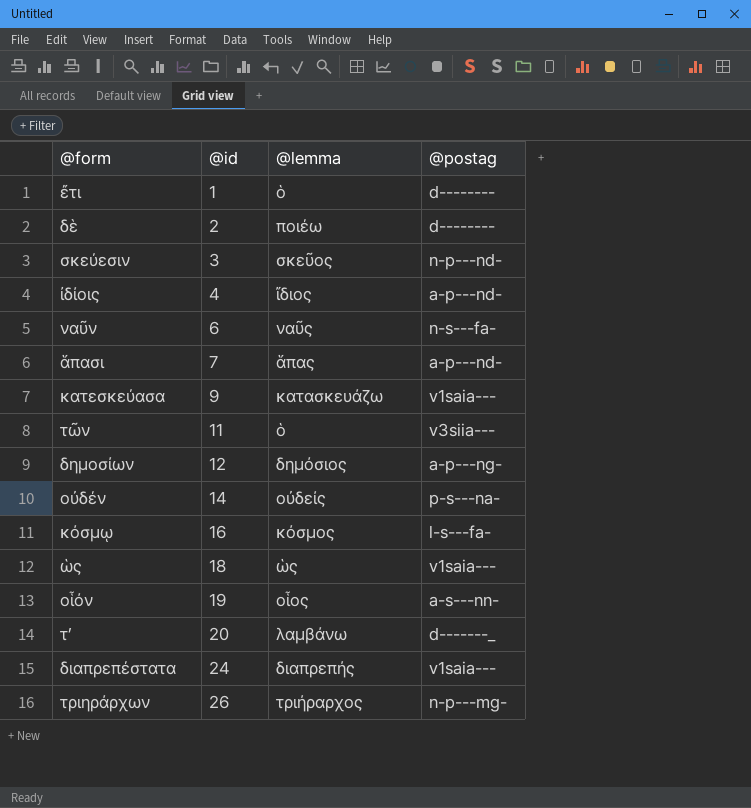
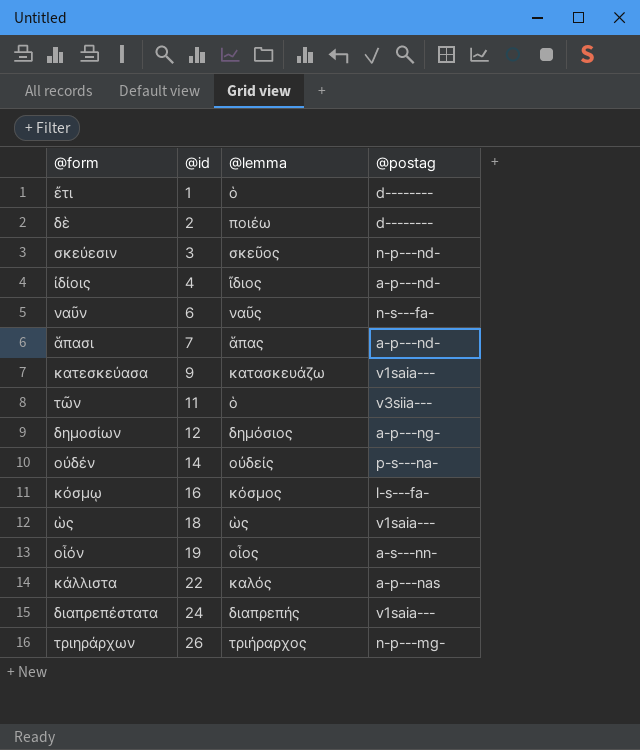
row τ’: 20 | λαμβάνω | d-------_ -> none
row κάλλιστα: none -> 22 | καλός | a-p---nas

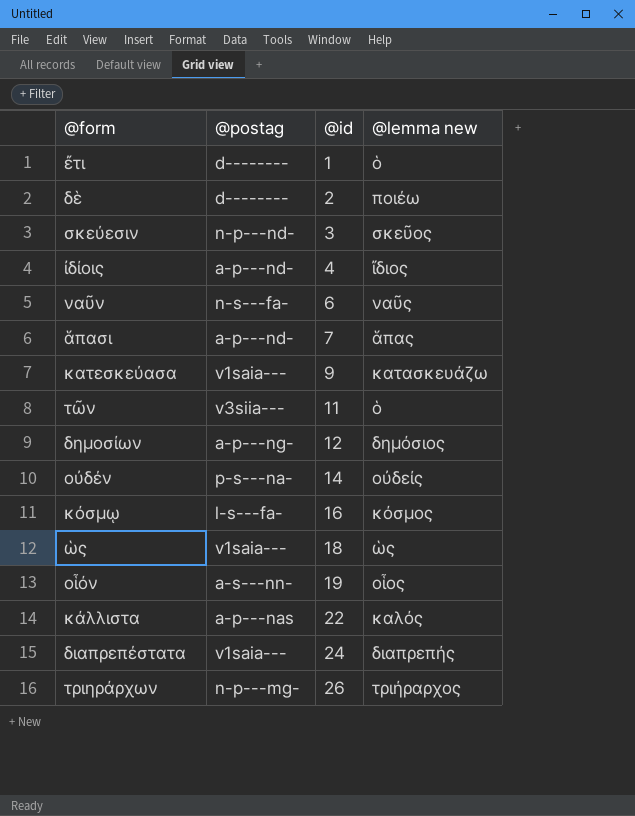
column @postag | position: 4 -> 2
column name: @lemma -> @lemma new

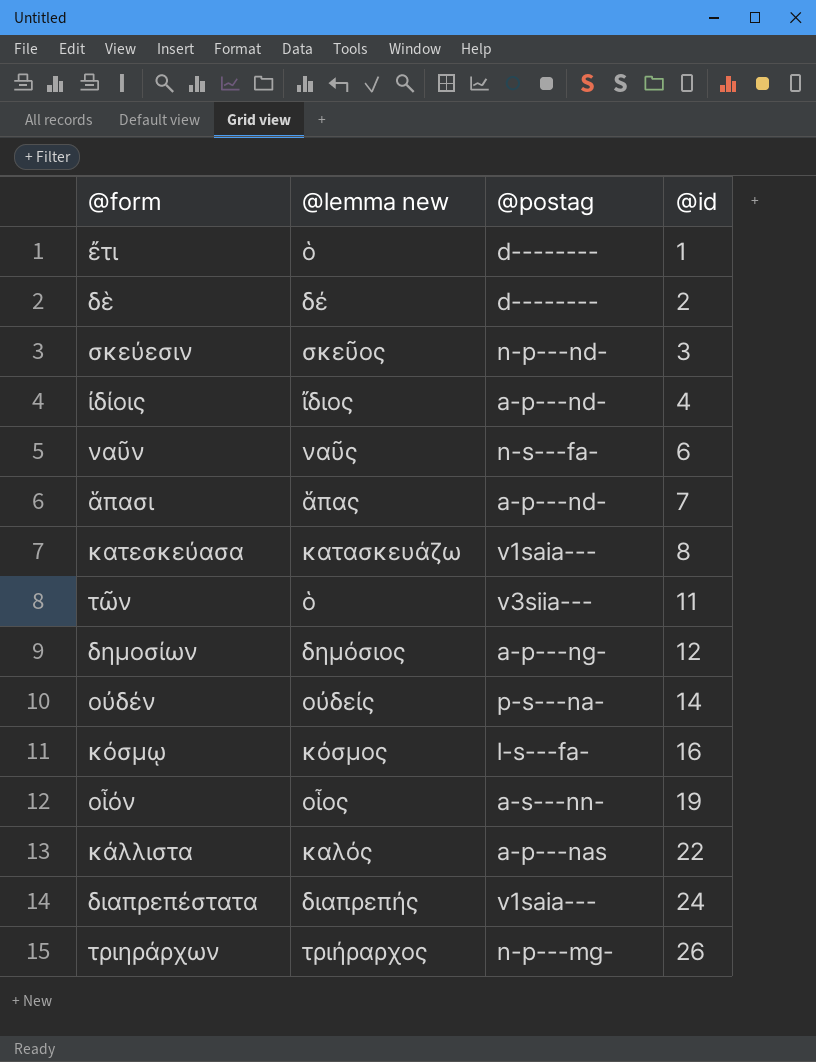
column @lemma new | position: 4 -> 2
row ὡς: v1saia--- | 18 | ὡς -> none
δὲ | @lemma new: ποιέω -> δέ
κατεσκεύασα | @id: 9 -> 8

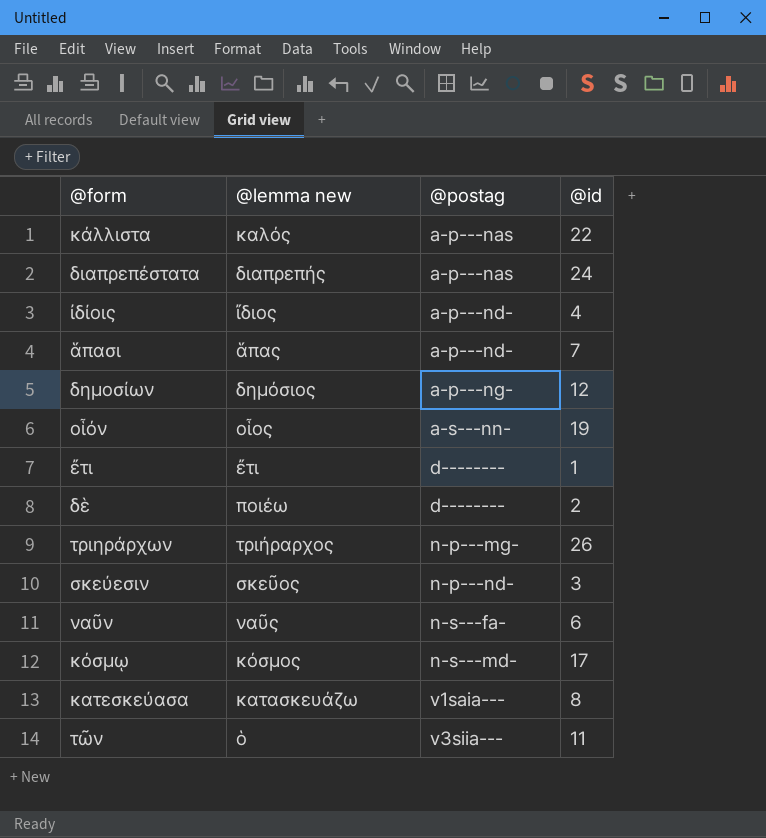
row order: @id ascending -> @postag ascending
row οὐδέν: οὐδείς | p-s---na- | 14 -> none
διαπρεπέστατα | @postag: v1saia--- -> a-p---nas
ἔτι | @lemma new: ὁ -> ἔτι
δὲ | @lemma new: δέ -> ποιέω
κόσμῳ | @postag: l-s---fa- -> n-s---md-
κόσμῳ | @id: 16 -> 17

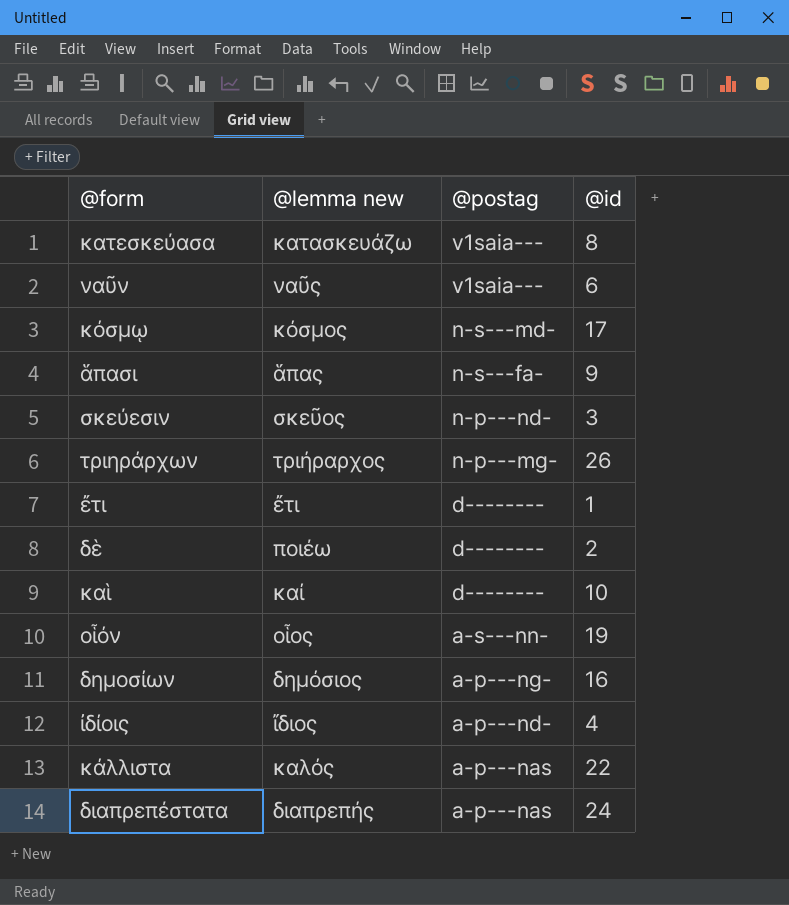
row order: @postag ascending -> @postag descending
row τῶν: ὁ | v3siia--- | 11 -> none
ναῦν | @postag: n-s---fa- -> v1saia---
ἅπασι | @postag: a-p---nd- -> n-s---fa-
ἅπασι | @id: 7 -> 9
row καὶ: none -> καί | d-------- | 10
δημοσίων | @id: 12 -> 16

